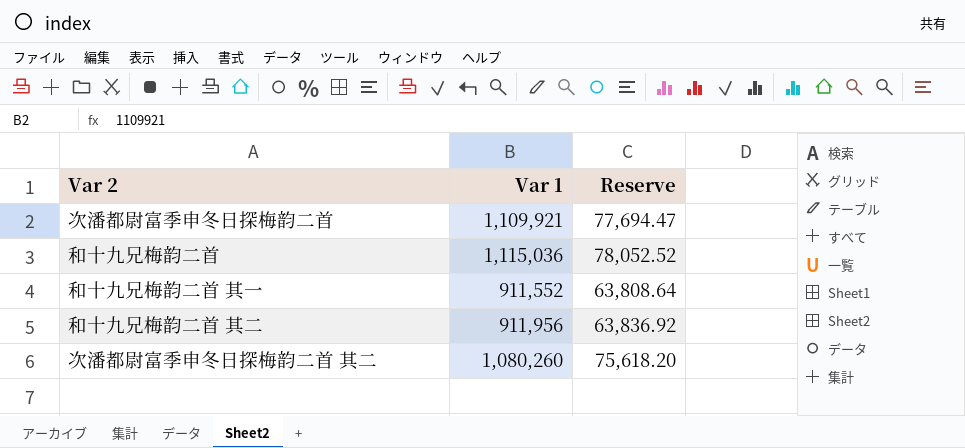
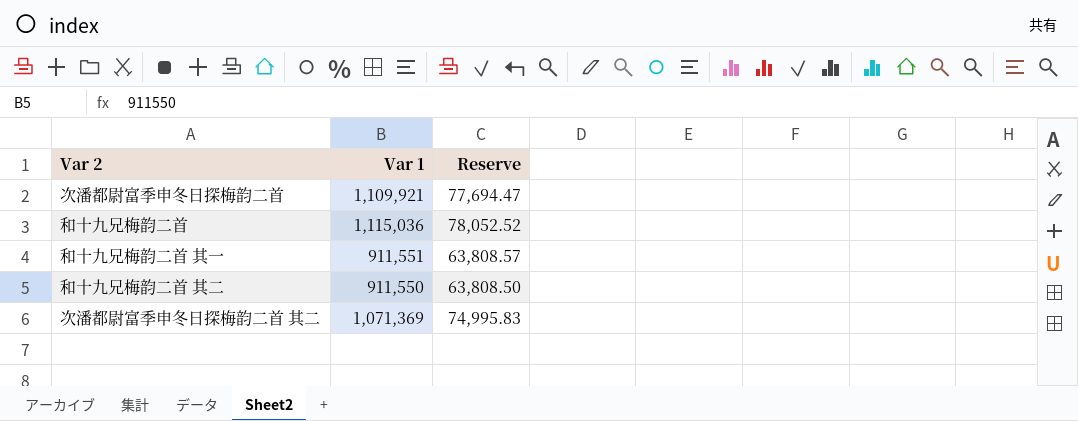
和十九兄梅韵二首 其一 | Var 1: 911,552 -> 911,551
和十九兄梅韵二首 其一 | Reserve: 63,808.64 -> 63,808.57
和十九兄梅韵二首 其二 | Var 1: 911,956 -> 911,550
和十九兄梅韵二首 其二 | Reserve: 63,836.92 -> 63,808.50
次潘都尉富季申冬日探梅韵二首 其二 | Var 1: 1,080,260 -> 1,071,369
次潘都尉富季申冬日探梅韵二首 其二 | Reserve: 75,618.20 -> 74,995.83

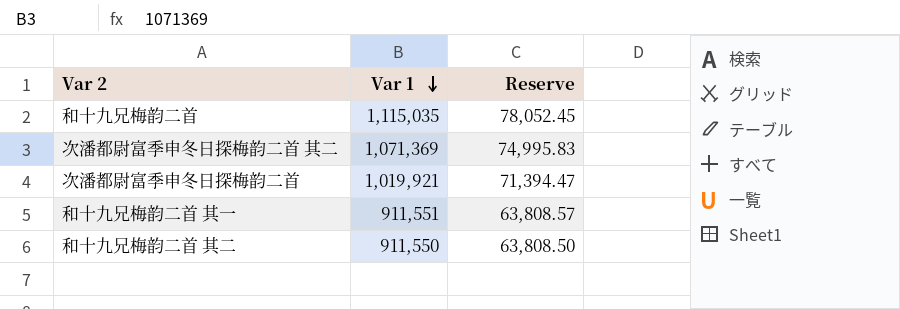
row order: none -> Var 1 descending
和十九兄梅韵二首 | Var 1: 1,115,036 -> 1,115,035
和十九兄梅韵二首 | Reserve: 78,052.52 -> 78,052.45
次潘都尉富季申冬日探梅韵二首 | Var 1: 1,109,921 -> 1,019,921
次潘都尉富季申冬日探梅韵二首 | Reserve: 77,694.47 -> 71,394.47

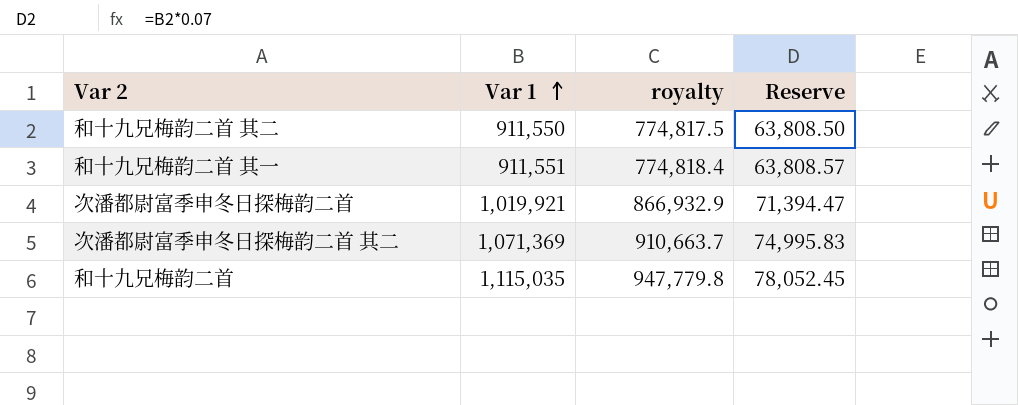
row order: Var 1 descending -> Var 1 ascending
column royalty | formula: none -> [Var 1] * 0.85

